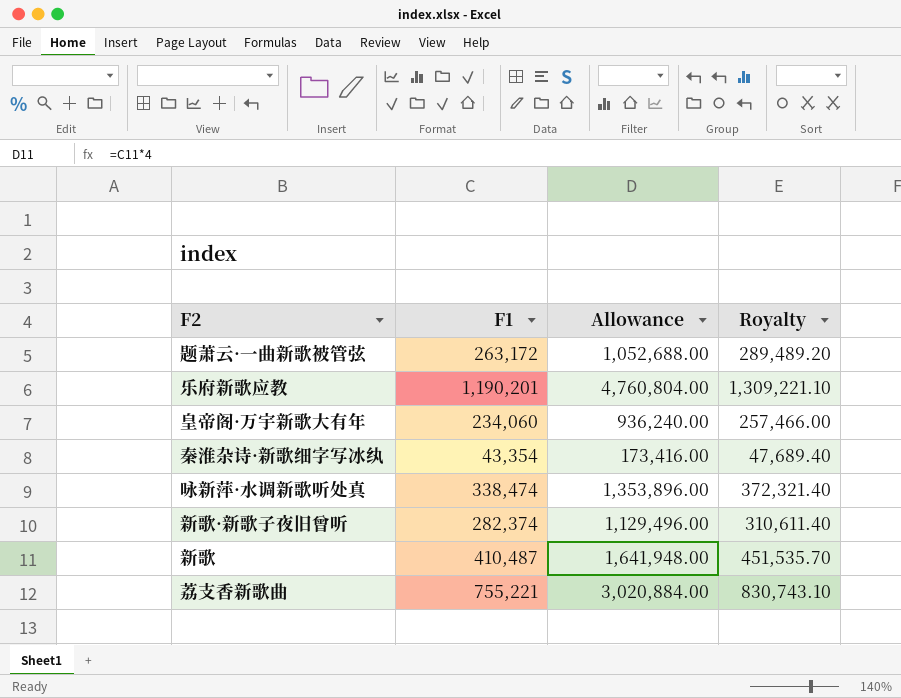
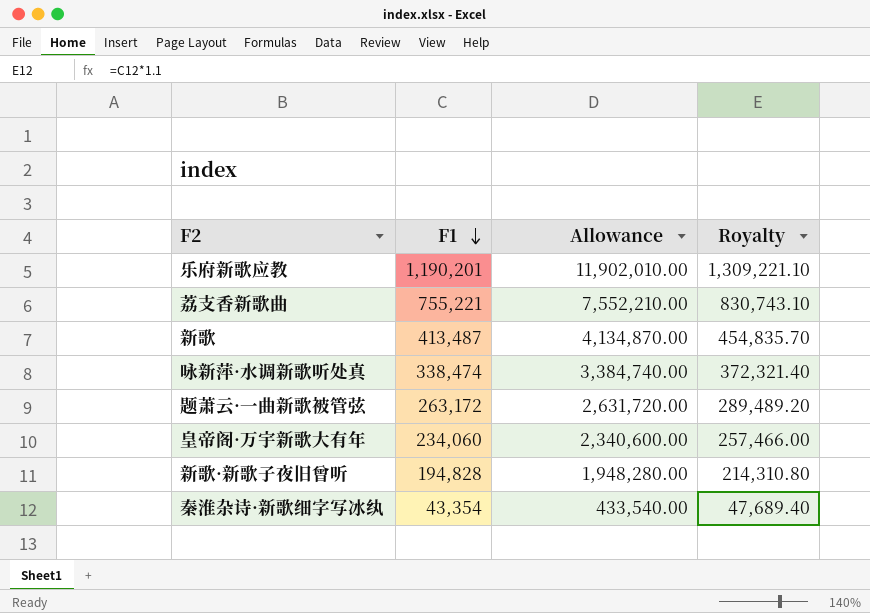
row order: none -> F1 descending
column Allowance | formula: [F1] * 4 -> [F1] * 10
新歌 | F1: 410,487 -> 413,487
新歌 | Royalty: 451,535.70 -> 454,835.70
新歌·新歌子夜旧曾听 | F1: 282,374 -> 194,828
新歌·新歌子夜旧曾听 | Royalty: 310,611.40 -> 214,310.80

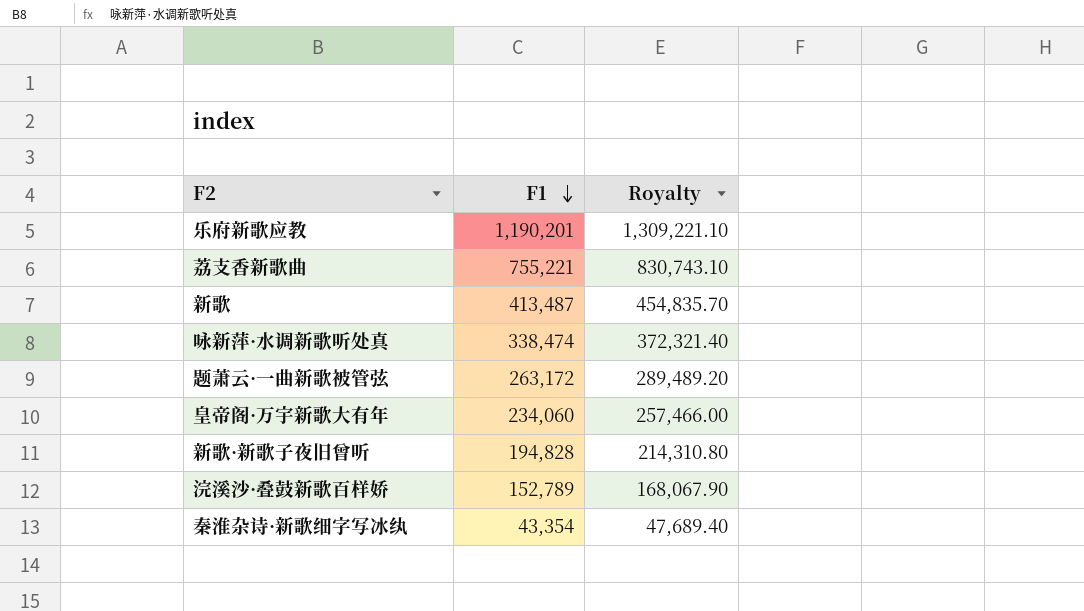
column Allowance | formula: [F1] * 10 -> none
row 浣溪沙·叠鼓新歌百样娇: none -> 152,789 | 168,067.90

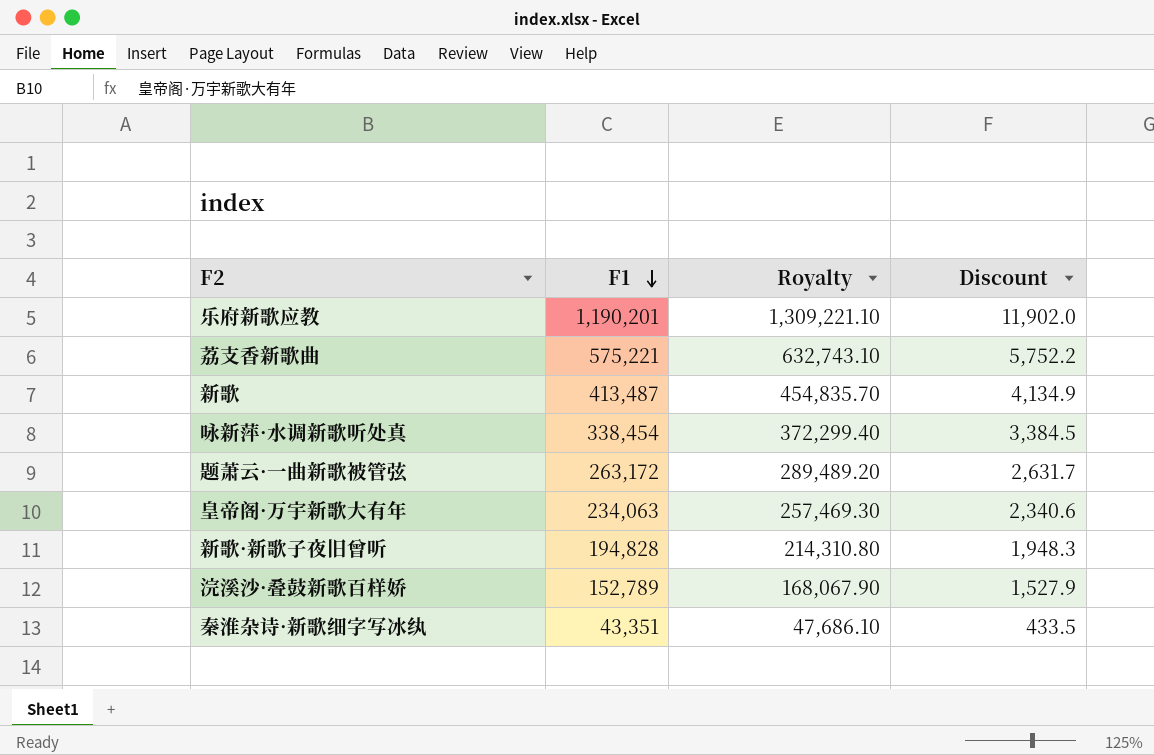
column Discount | formula: none -> [F1] * 0.01
荔支香新歌曲 | F1: 755,221 -> 575,221
荔支香新歌曲 | Royalty: 830,743.10 -> 632,743.10
咏新萍·水调新歌听处真 | F1: 338,474 -> 338,454
咏新萍·水调新歌听处真 | Royalty: 372,321.40 -> 372,299.40
皇帝阁·万宇新歌大有年 | F1: 234,060 -> 234,063
皇帝阁·万宇新歌大有年 | Royalty: 257,466.00 -> 257,469.30
秦淮杂诗·新歌细字写冰纨 | F1: 43,354 -> 43,351
秦淮杂诗·新歌细字写冰纨 | Royalty: 47,689.40 -> 47,686.10

